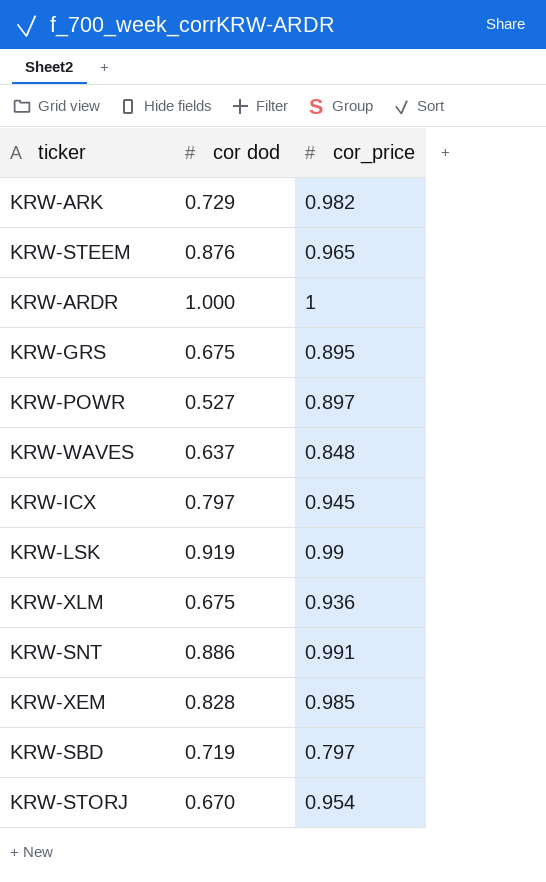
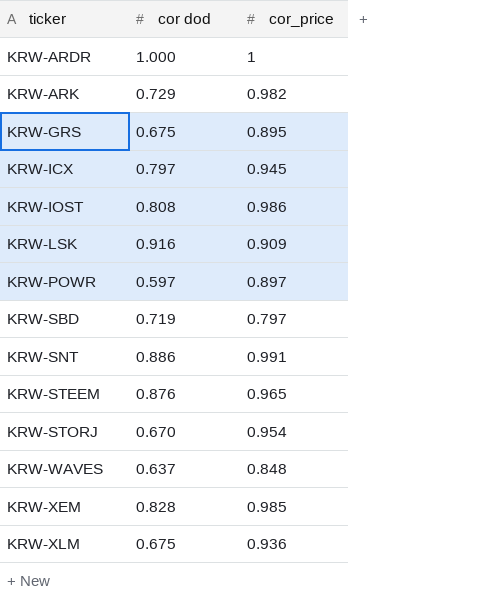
row order: none -> ticker ascending
row KRW-IOST: none -> 0.808 | 0.986
KRW-LSK | cor dod: 0.919 -> 0.916
KRW-LSK | cor_price: 0.99 -> 0.909
KRW-POWR | cor dod: 0.527 -> 0.597

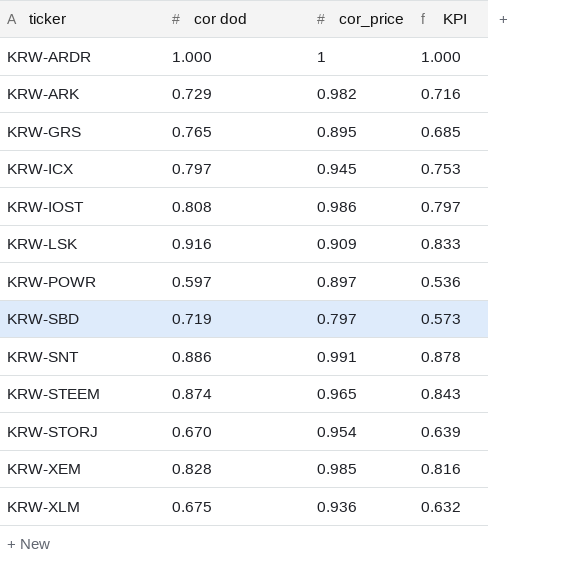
column KPI | formula: none -> [cor dod] * [cor_price]
row KRW-WAVES: 0.637 | 0.848 -> none
KRW-GRS | cor dod: 0.675 -> 0.765
KRW-STEEM | cor dod: 0.876 -> 0.874

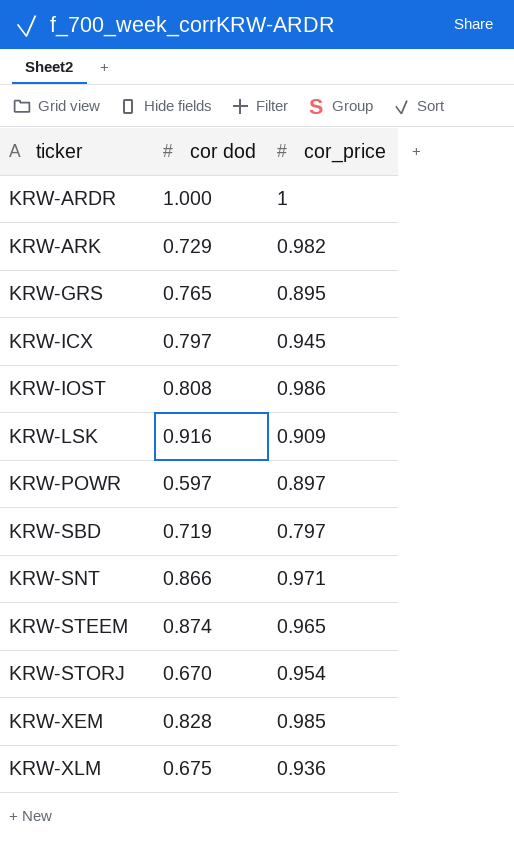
column KPI | formula: [cor dod] * [cor_price] -> none
KRW-SNT | cor dod: 0.886 -> 0.866
KRW-SNT | cor_price: 0.991 -> 0.971

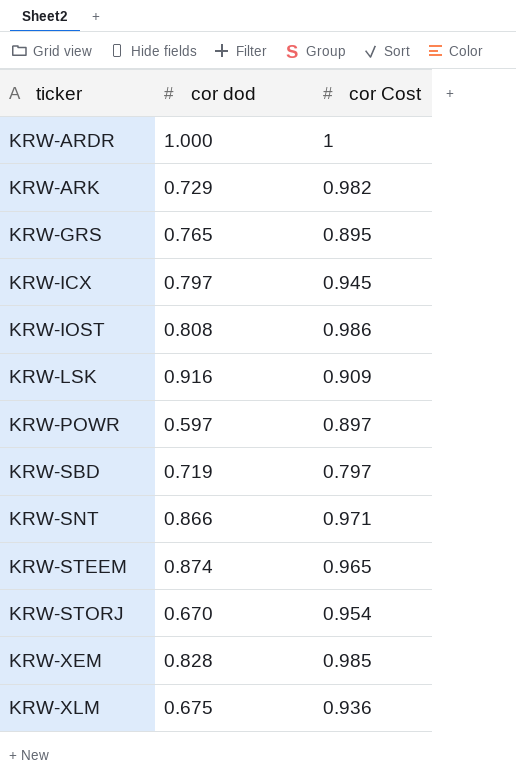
column name: cor_price -> cor Cost

